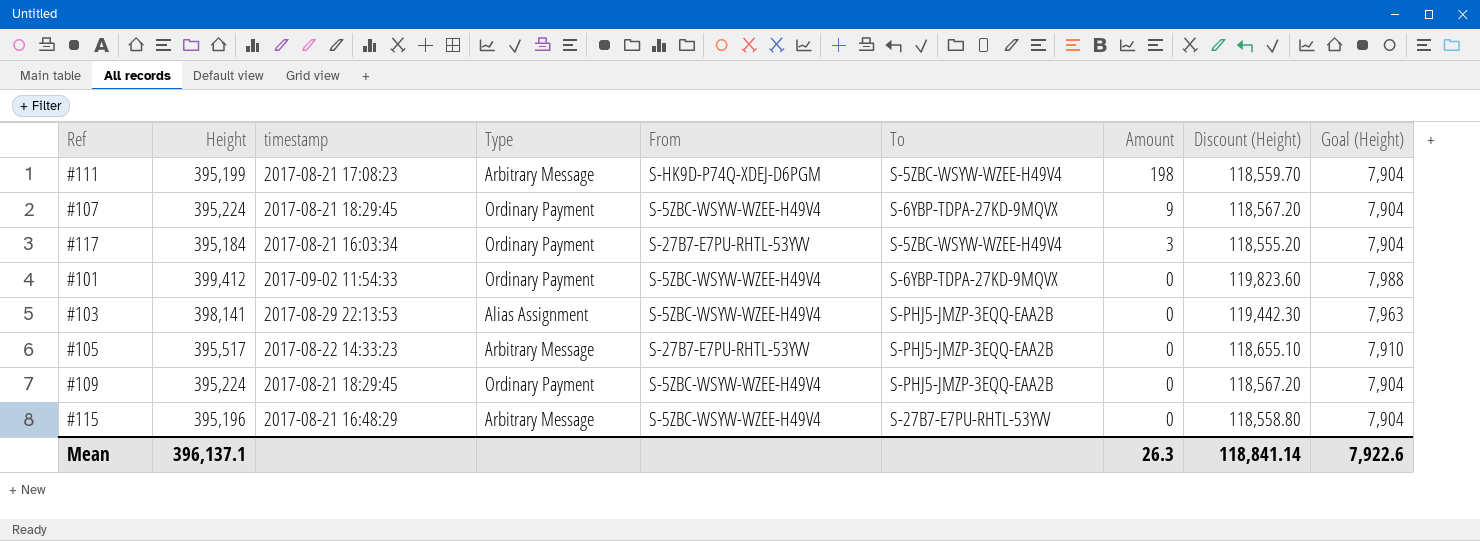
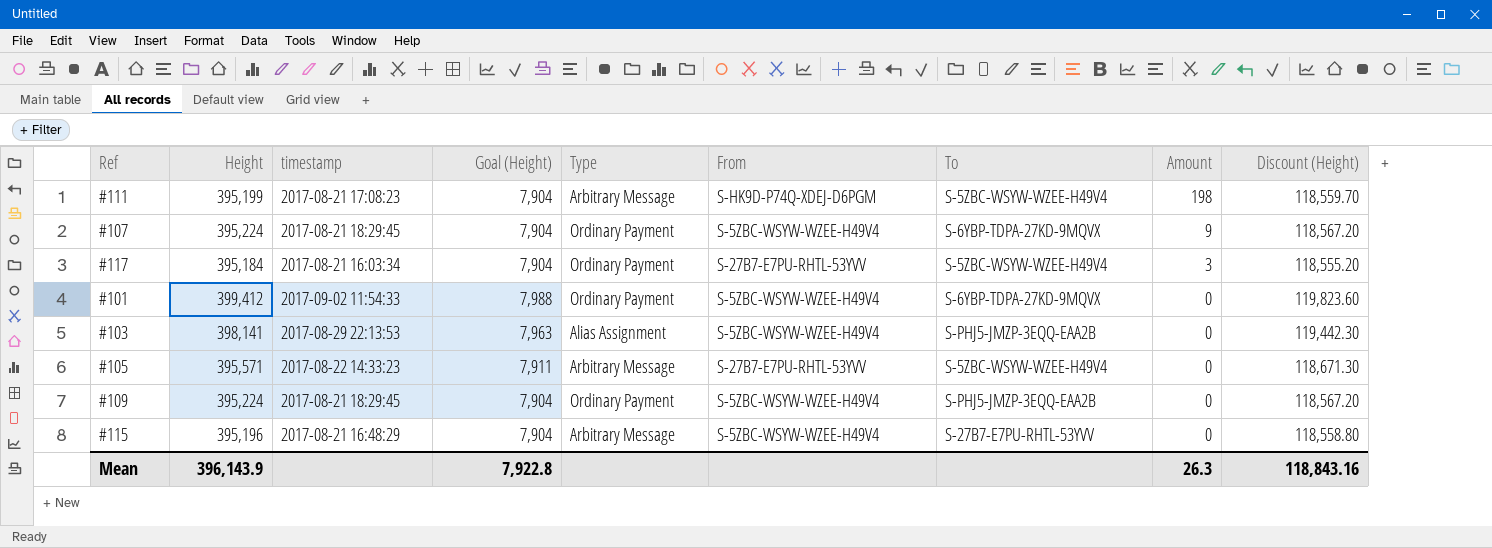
column Goal (Height) | position: 9 -> 4
#105 | Height: 395,517 -> 395,571
#105 | Goal (Height): 7,910 -> 7,911
#105 | To: S-PHJ5-JMZP-3EQQ-EAA2B -> S-5ZBC-WSYW-WZEE-H49V4
#105 | Discount (Height): 118,655.10 -> 118,671.30
Mean | Height: 396,137.1 -> 396,143.9
Mean | Goal (Height): 7,922.6 -> 7,922.8
Mean | Discount (Height): 118,841.14 -> 118,843.16

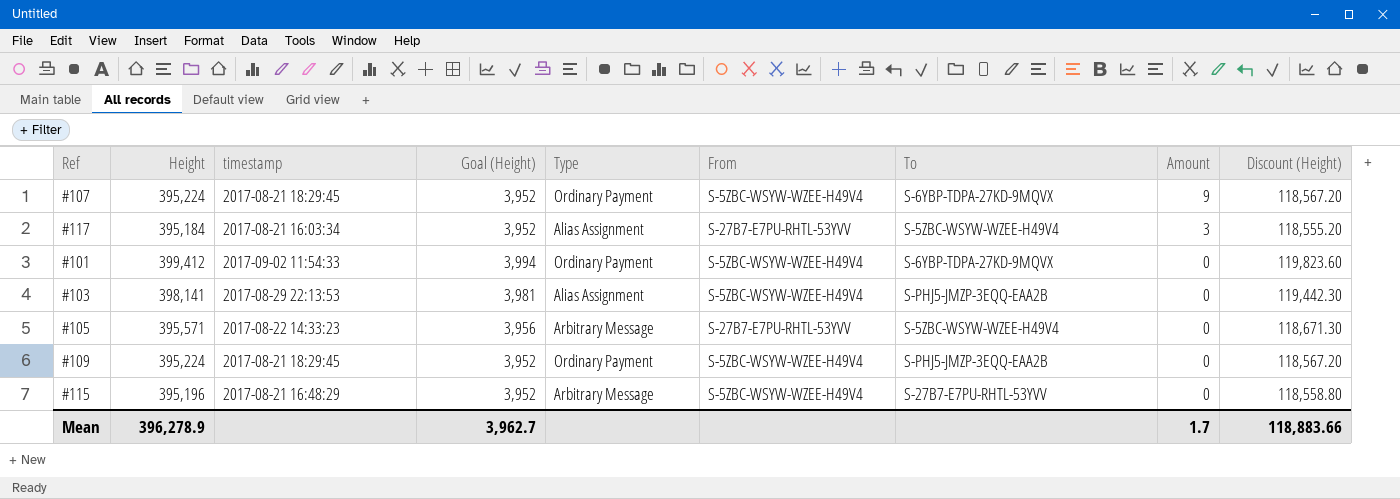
column Goal (Height) | formula: [Height] * 0.02 -> [Height] * 0.01
row #111: 395,199 | 2017-08-21 17:08:23 | 7,904 | Arbitrary Message | S-HK9D-P74Q-XDEJ-D6PGM | S-5ZBC-WSYW-WZEE-H49V4 | 198 | 118,559.70 -> none
#117 | Type: Ordinary Payment -> Alias Assignment
Mean | Height: 396,143.9 -> 396,278.9
Mean | Goal (Height): 7,922.8 -> 3,962.7
Mean | Amount: 26.3 -> 1.7
Mean | Discount (Height): 118,843.16 -> 118,883.66

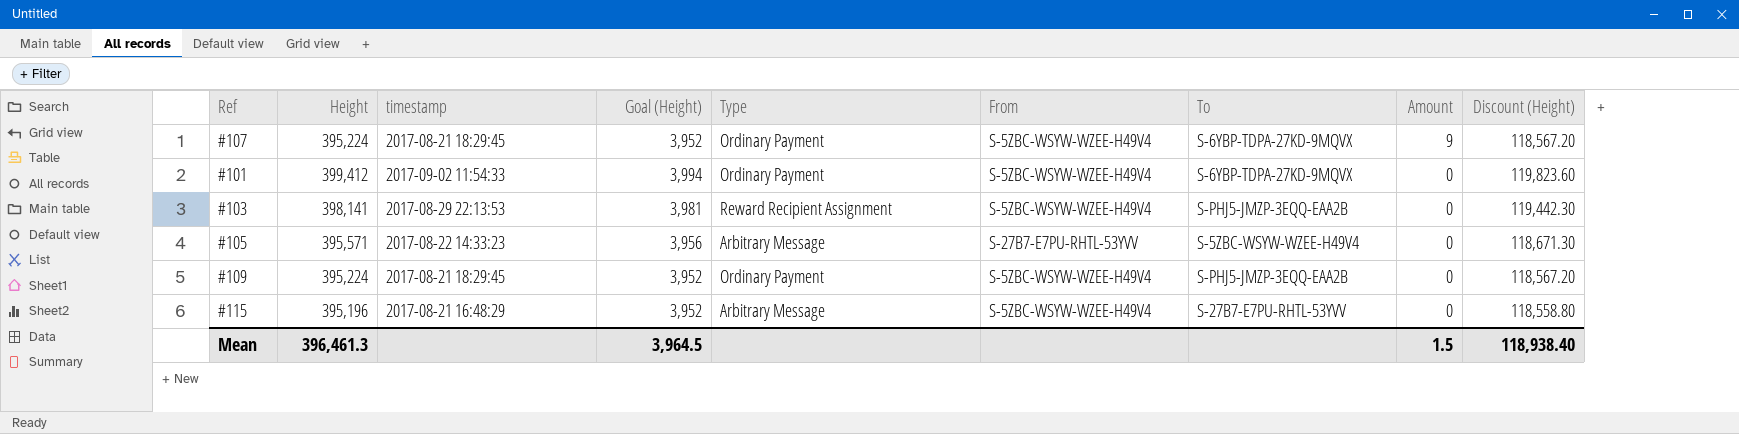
row #117: 395,184 | 2017-08-21 16:03:34 | 3,952 | Alias Assignment | S-27B7-E7PU-RHTL-53YVV | S-5ZBC-WSYW-WZEE-H49V4 | 3 | 118,555.20 -> none
#103 | Type: Alias Assignment -> Reward Recipient Assignment
Mean | Height: 396,278.9 -> 396,461.3
Mean | Goal (Height): 3,962.7 -> 3,964.5
Mean | Amount: 1.7 -> 1.5
Mean | Discount (Height): 118,883.66 -> 118,938.40

